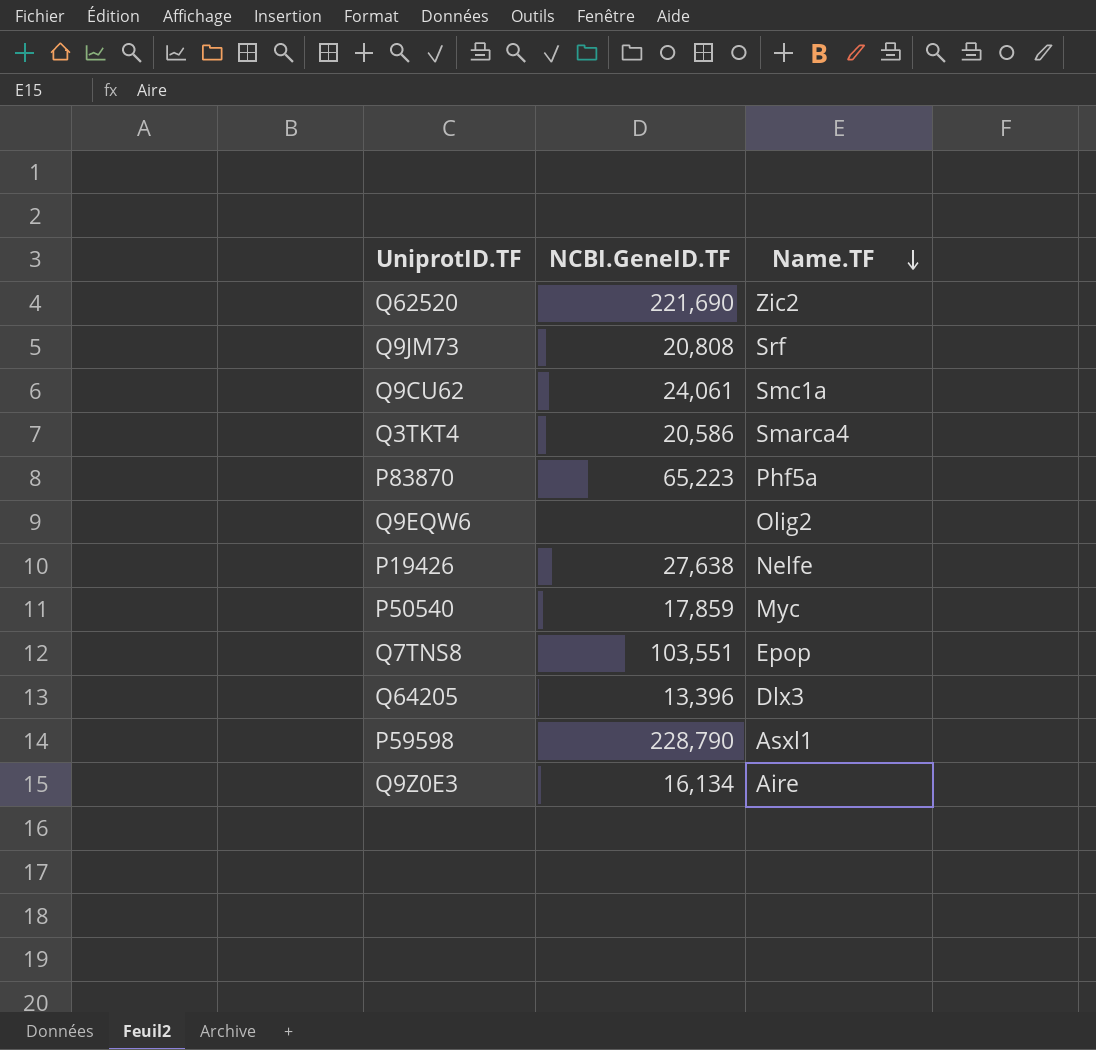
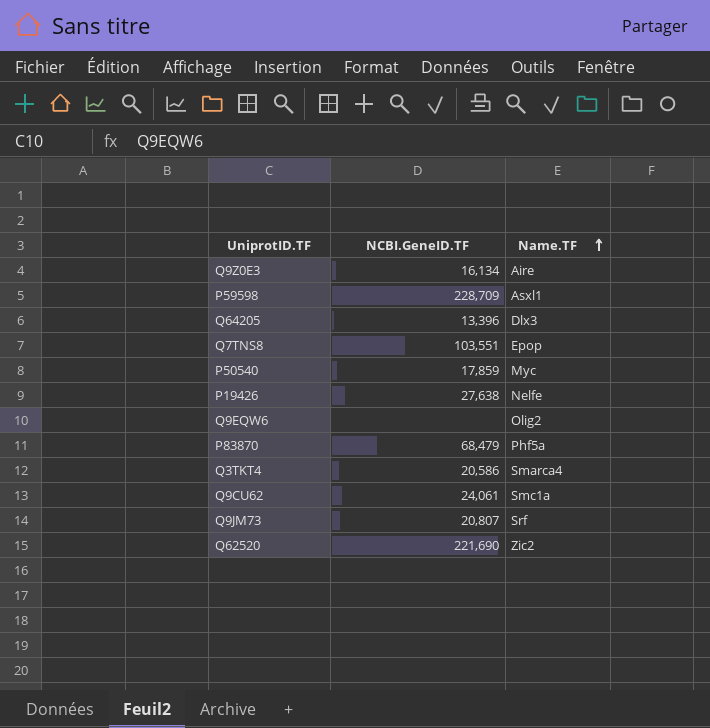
row order: Name.TF descending -> Name.TF ascending
P59598 | NCBI.GeneID.TF: 228,790 -> 228,709
P83870 | NCBI.GeneID.TF: 65,223 -> 68,479
Q9JM73 | NCBI.GeneID.TF: 20,808 -> 20,807

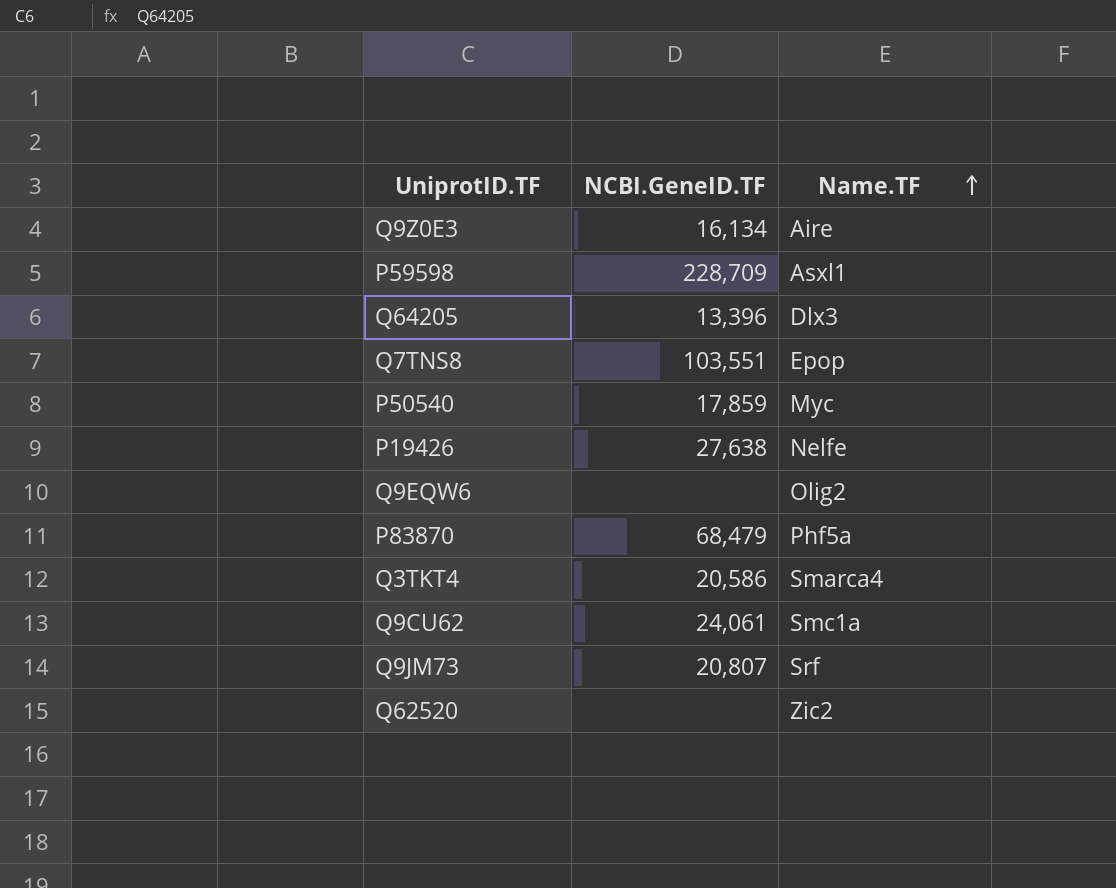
Q62520 | NCBI.GeneID.TF: 221,690 -> none

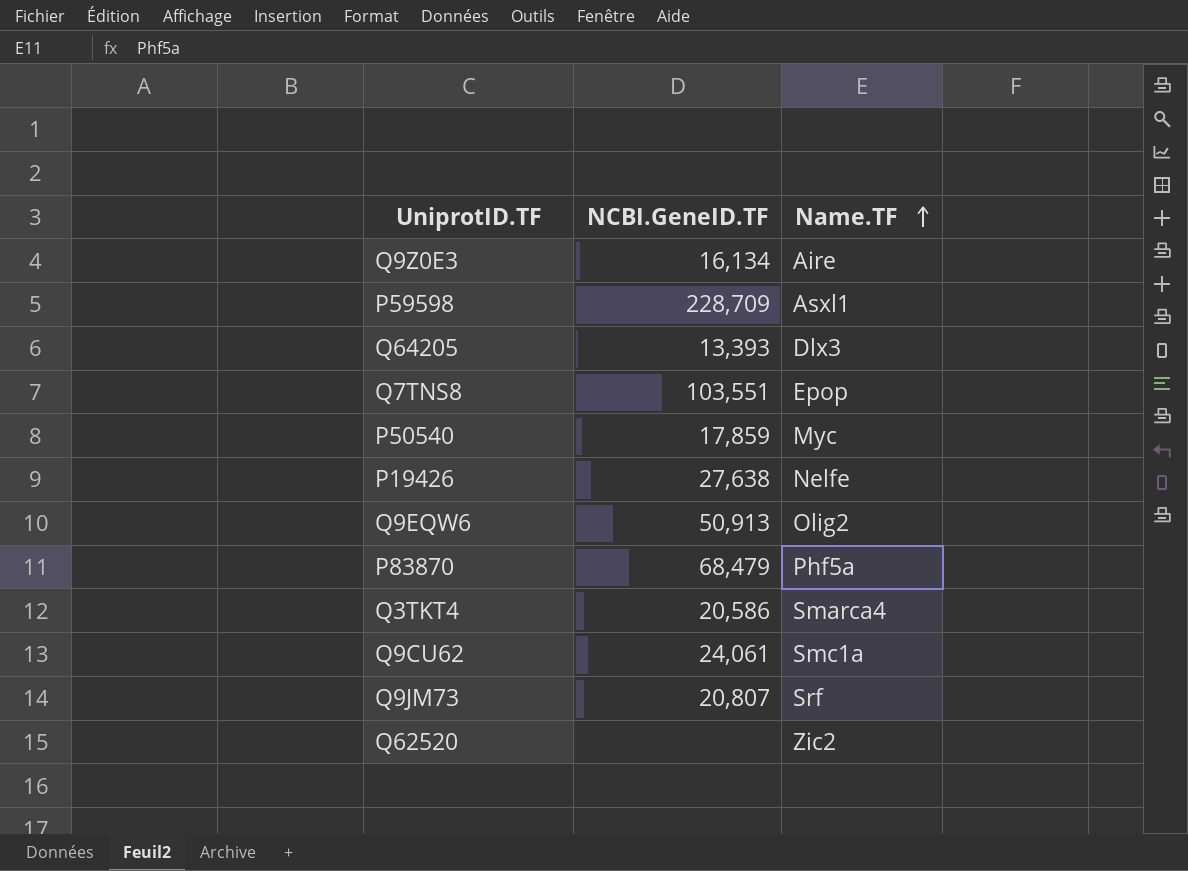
Q64205 | NCBI.GeneID.TF: 13,396 -> 13,393
Q9EQW6 | NCBI.GeneID.TF: none -> 50,913

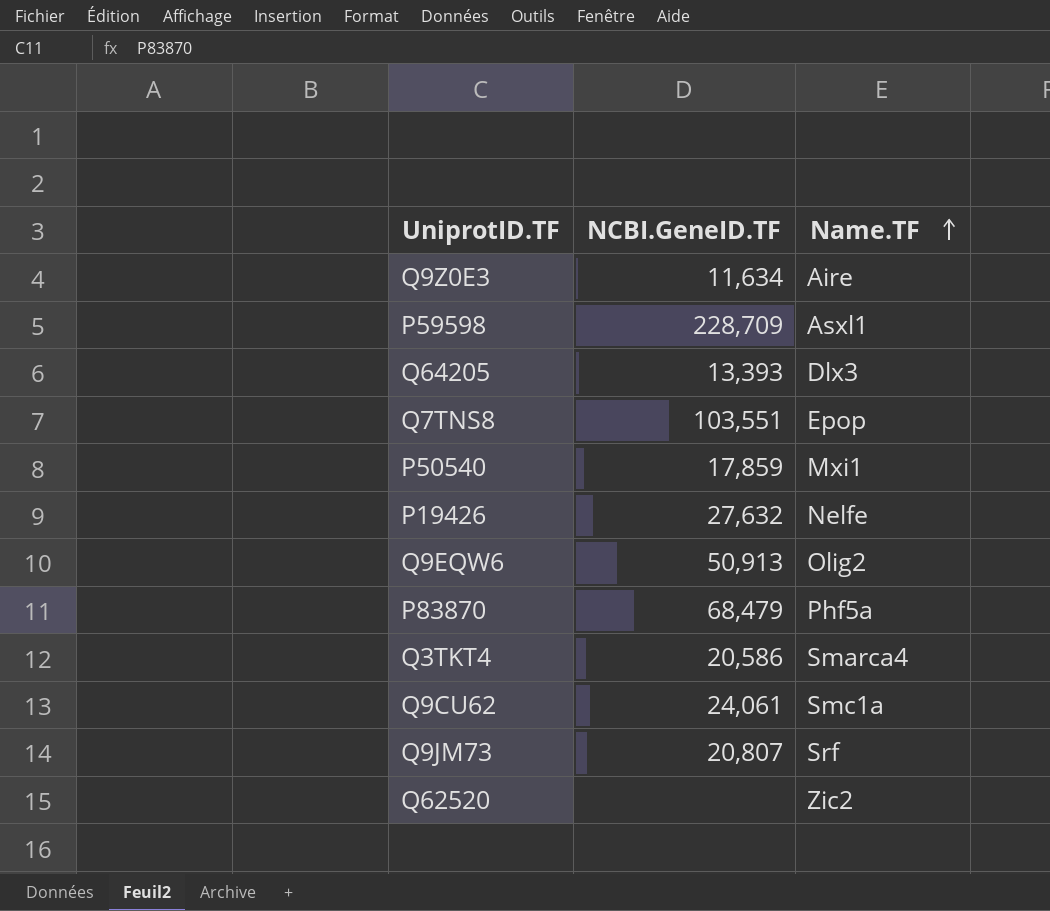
Q9Z0E3 | NCBI.GeneID.TF: 16,134 -> 11,634
P50540 | Name.TF: Myc -> Mxi1
P19426 | NCBI.GeneID.TF: 27,638 -> 27,632

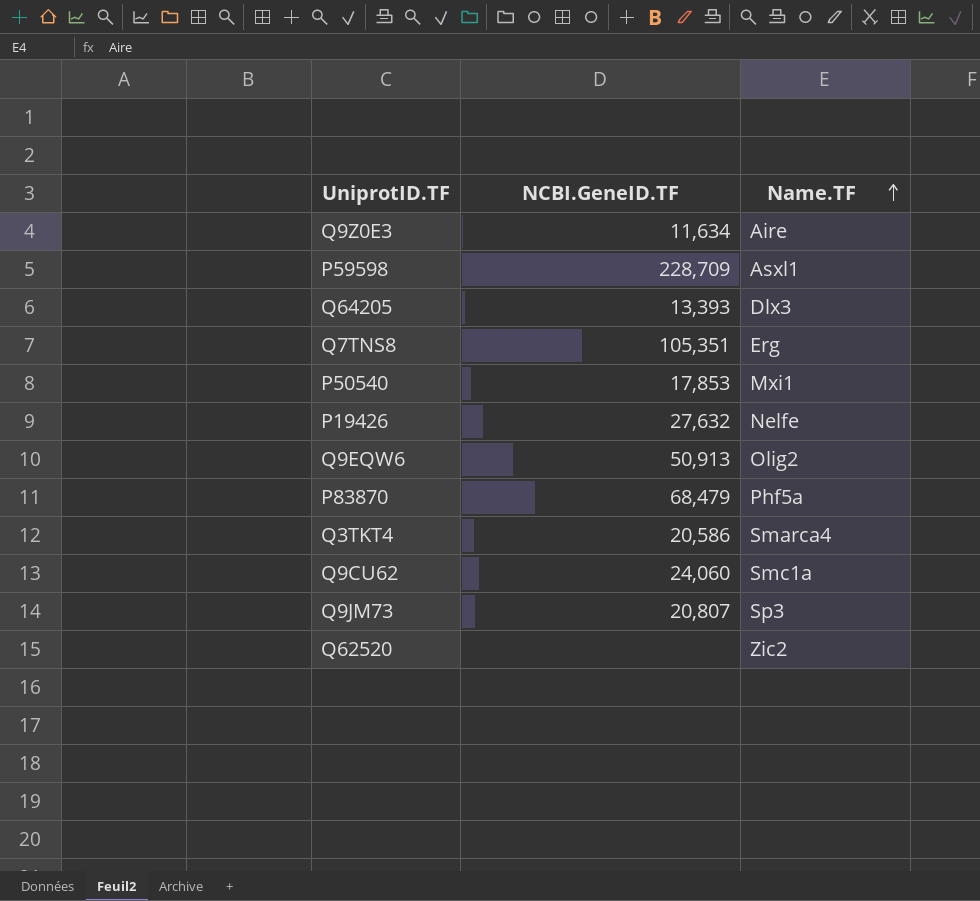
Q7TNS8 | NCBI.GeneID.TF: 103,551 -> 105,351
Q7TNS8 | Name.TF: Epop -> Erg
P50540 | NCBI.GeneID.TF: 17,859 -> 17,853
Q9CU62 | NCBI.GeneID.TF: 24,061 -> 24,060
Q9JM73 | Name.TF: Srf -> Sp3

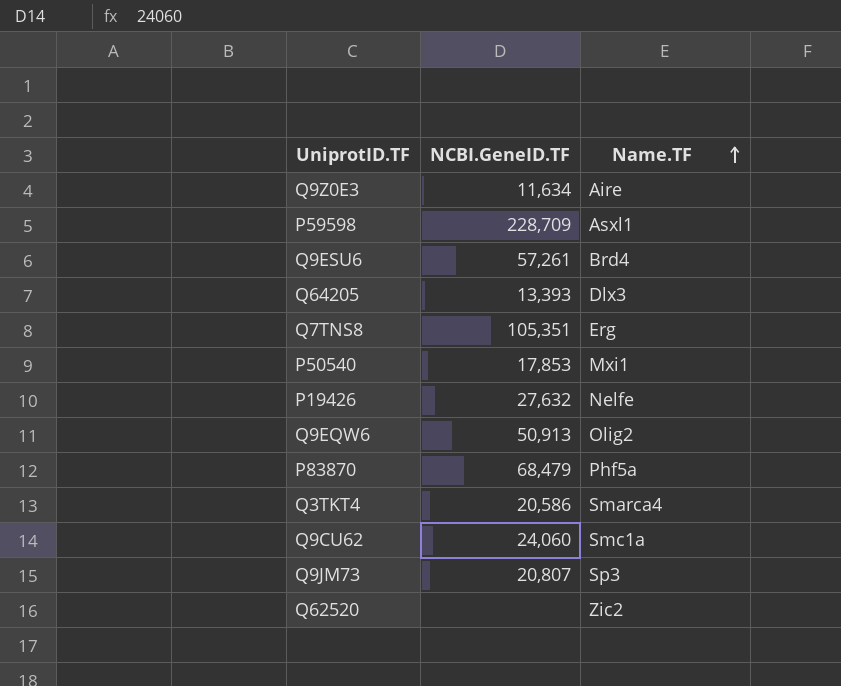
row Q9ESU6: none -> 57,261 | Brd4

